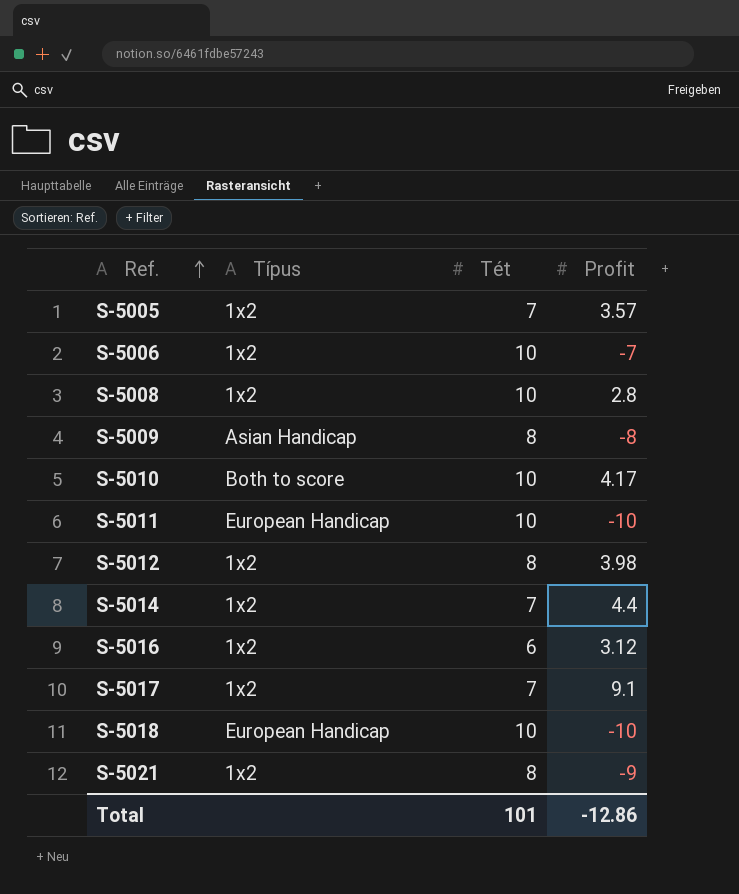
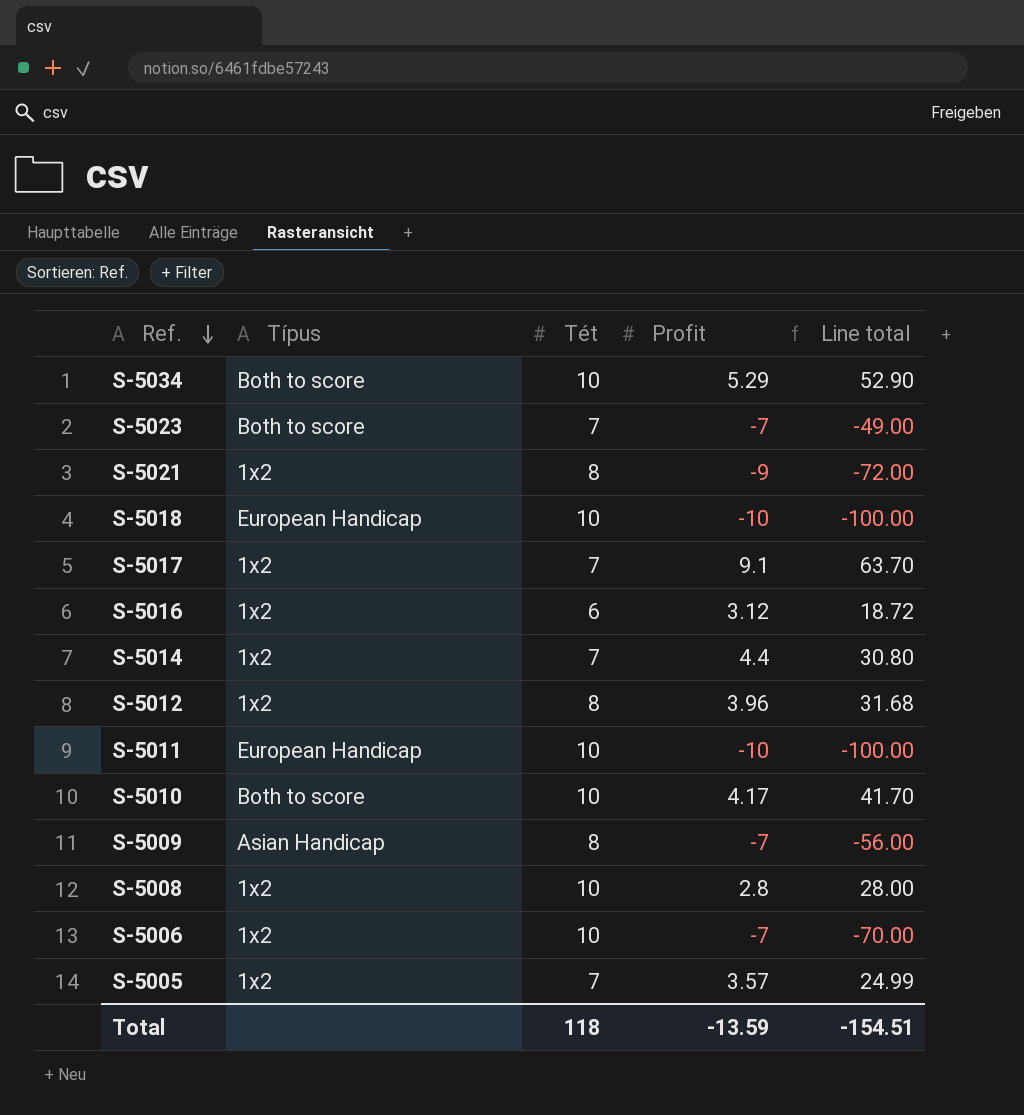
row order: Ref. ascending -> Ref. descending
column Line total | formula: none -> [Tét] * [Profit]
row S-5034: none -> Both to score | 10 | 5.29 | 52.90
row S-5023: none -> Both to score | 7 | -7 | -49.00
S-5012 | Profit: 3.98 -> 3.96
S-5009 | Profit: -8 -> -7
Total | Tét: 101 -> 118
Total | Profit: -12.86 -> -13.59

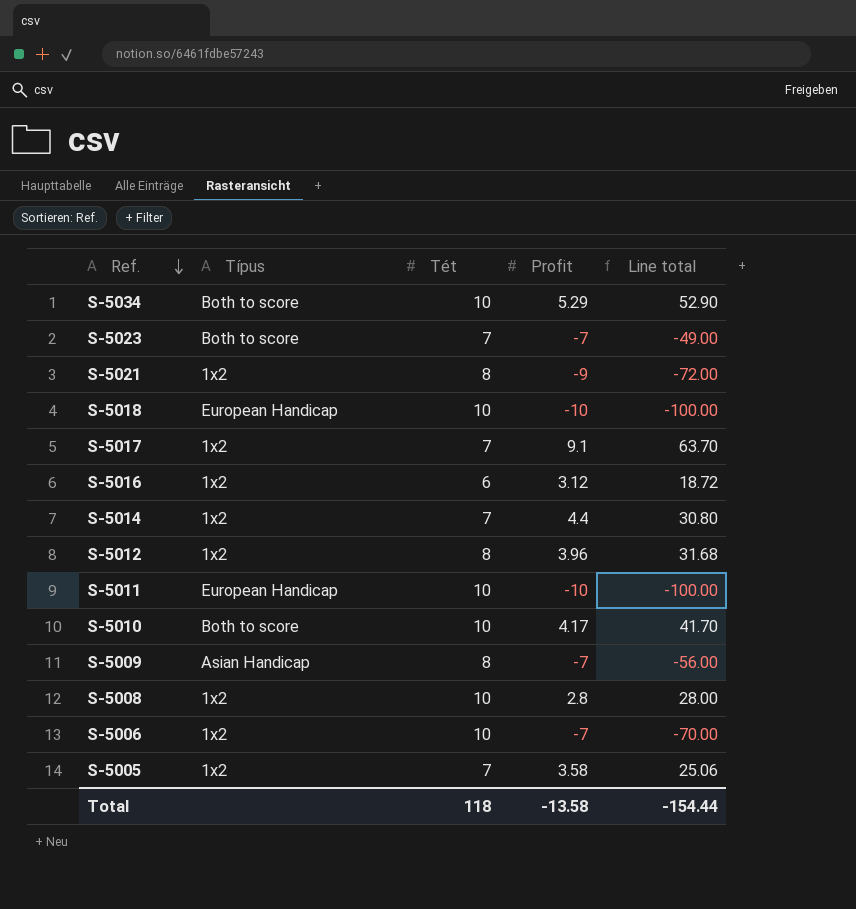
S-5005 | Profit: 3.57 -> 3.58
S-5005 | Line total: 24.99 -> 25.06
Total | Profit: -13.59 -> -13.58
Total | Line total: -154.51 -> -154.44

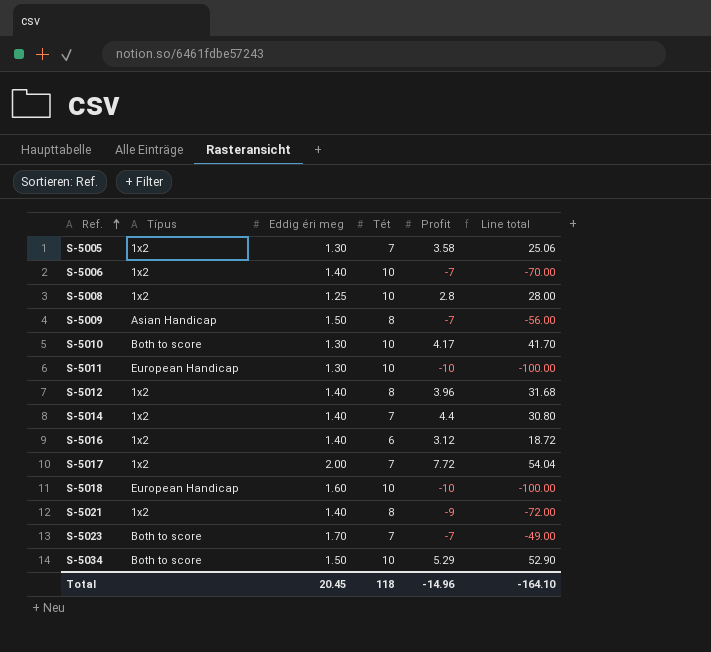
row order: Ref. descending -> Ref. ascending
column Eddig éri meg | position: none -> 3
S-5017 | Profit: 9.1 -> 7.72
S-5017 | Line total: 63.70 -> 54.04
Total | Profit: -13.58 -> -14.96
Total | Line total: -154.44 -> -164.10

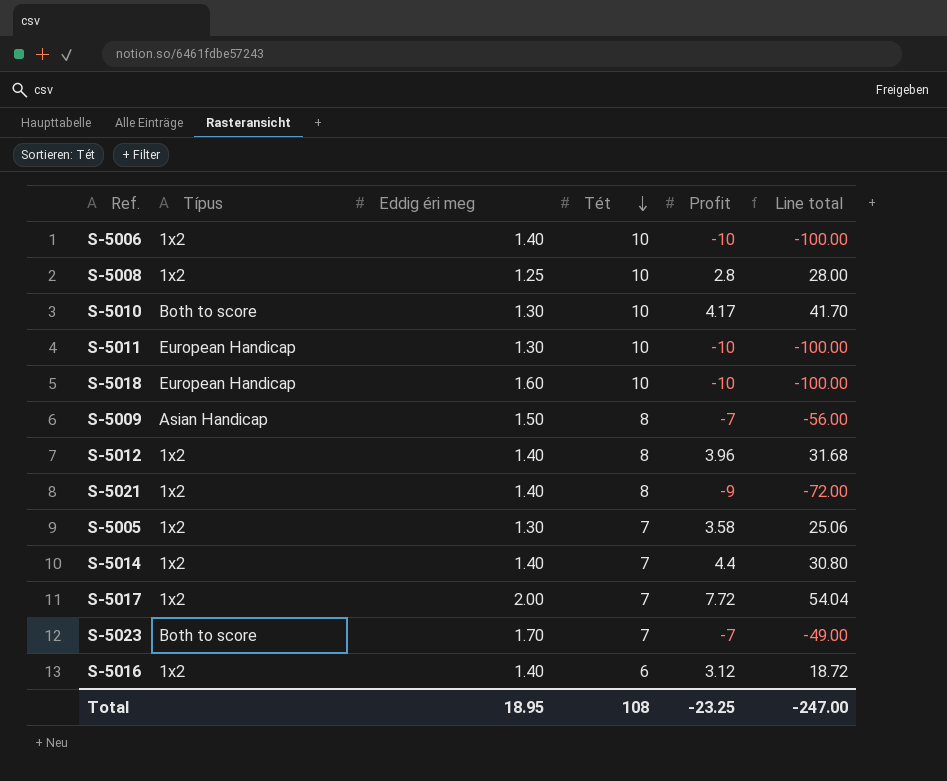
row order: Ref. ascending -> Tét descending
row S-5034: Both to score | 1.50 | 10 | 5.29 | 52.90 -> none
S-5006 | Profit: -7 -> -10
S-5006 | Line total: -70.00 -> -100.00
Total | Eddig éri meg: 20.45 -> 18.95
Total | Tét: 118 -> 108
Total | Profit: -14.96 -> -23.25
Total | Line total: -164.10 -> -247.00

